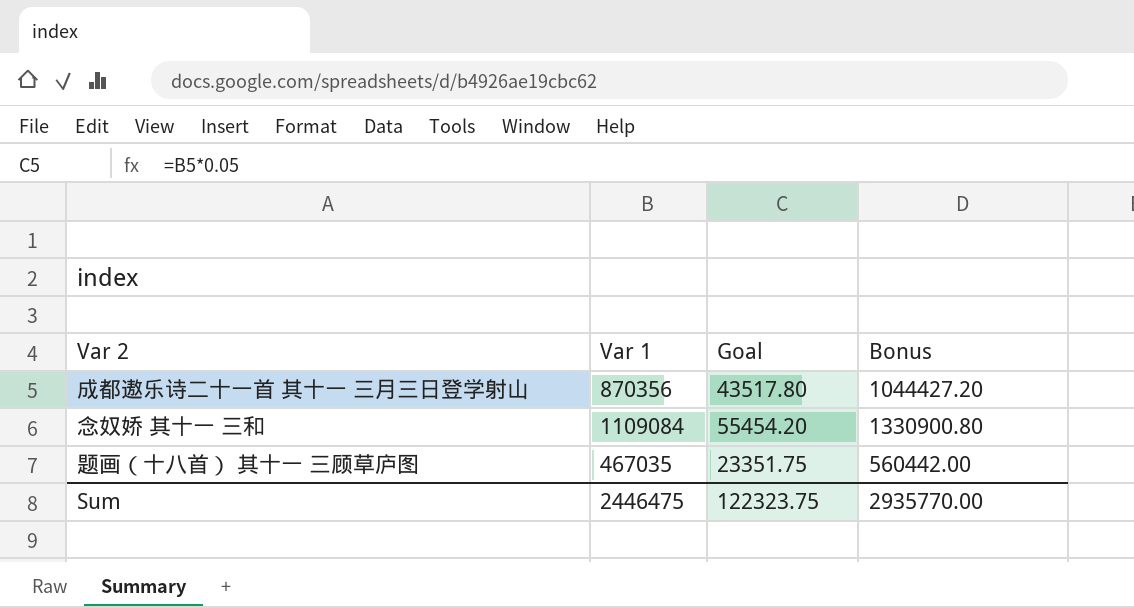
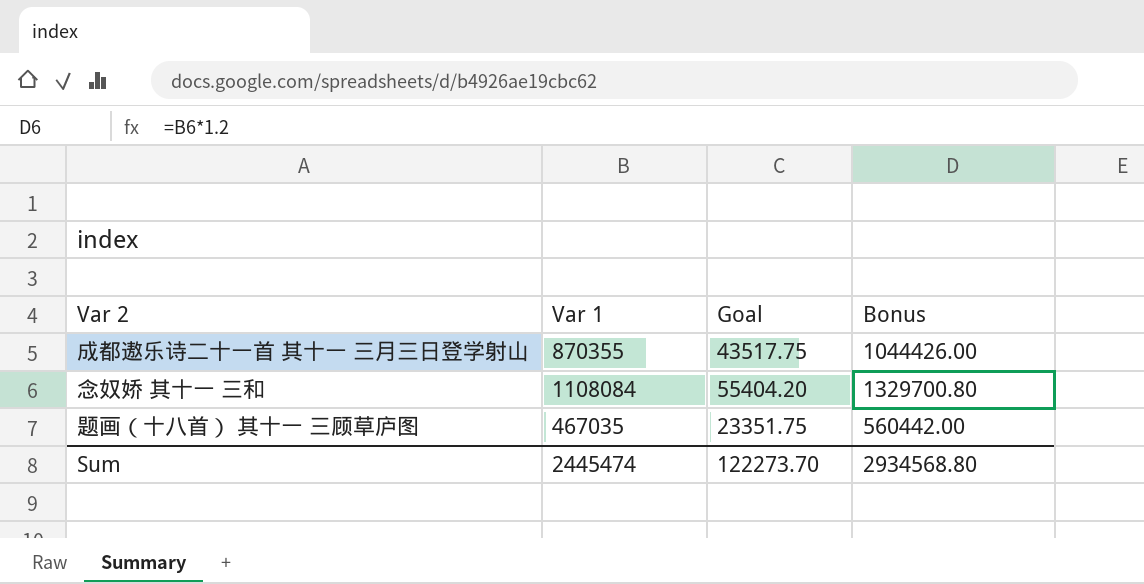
成都遨乐诗二十一首 其十一 三月三日登学射山 | Var 1: 870356 -> 870355
成都遨乐诗二十一首 其十一 三月三日登学射山 | Goal: 43517.80 -> 43517.75
成都遨乐诗二十一首 其十一 三月三日登学射山 | Bonus: 1044427.20 -> 1044426.00
念奴娇 其十一 三和 | Var 1: 1109084 -> 1108084
念奴娇 其十一 三和 | Goal: 55454.20 -> 55404.20
念奴娇 其十一 三和 | Bonus: 1330900.80 -> 1329700.80
Sum | Var 1: 2446475 -> 2445474
Sum | Goal: 122323.75 -> 122273.70
Sum | Bonus: 2935770.00 -> 2934568.80

